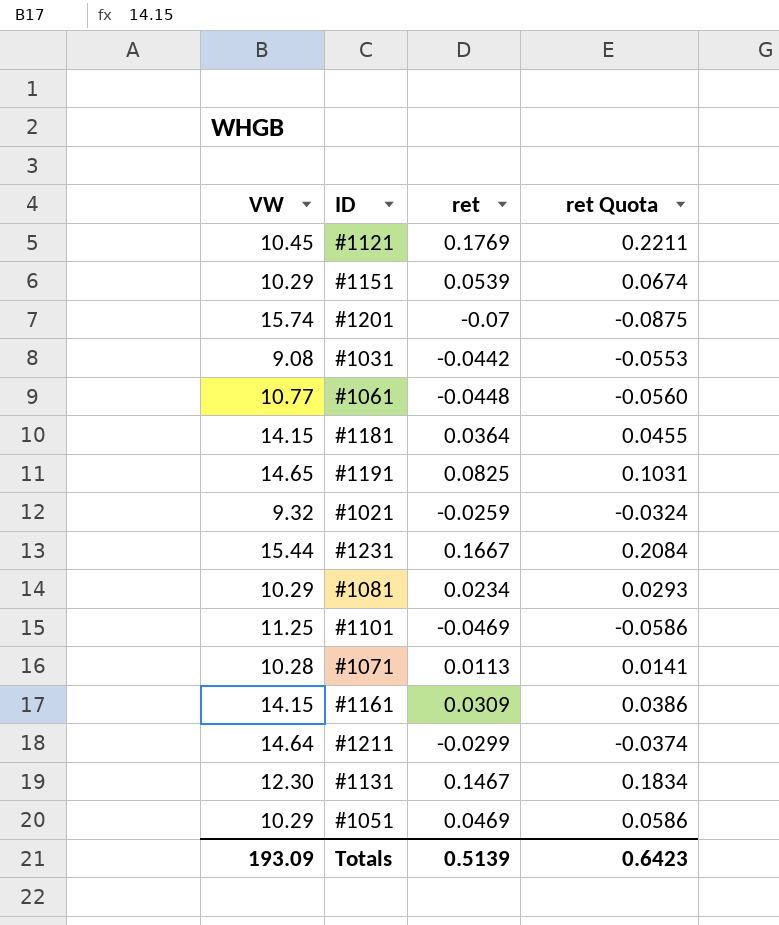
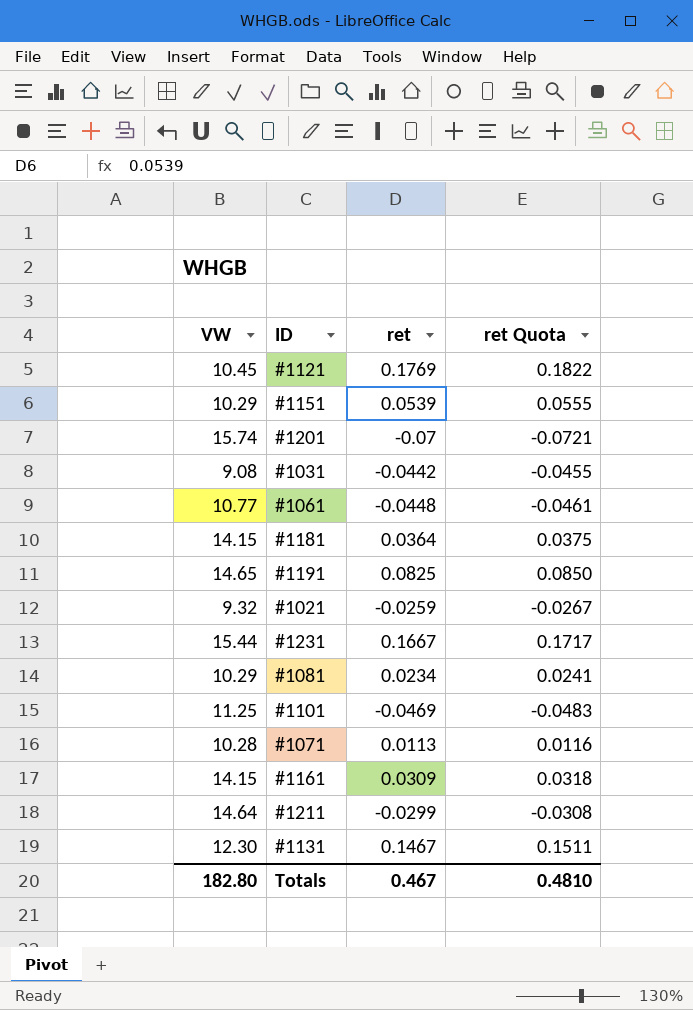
column ret Quota | formula: [ret] * 1.25 -> [ret] * 1.03
row #1051: 10.29 | 0.0469 | 0.0586 -> none
Totals | VW: 193.09 -> 182.80
Totals | ret: 0.5139 -> 0.467
Totals | ret Quota: 0.6423 -> 0.4810

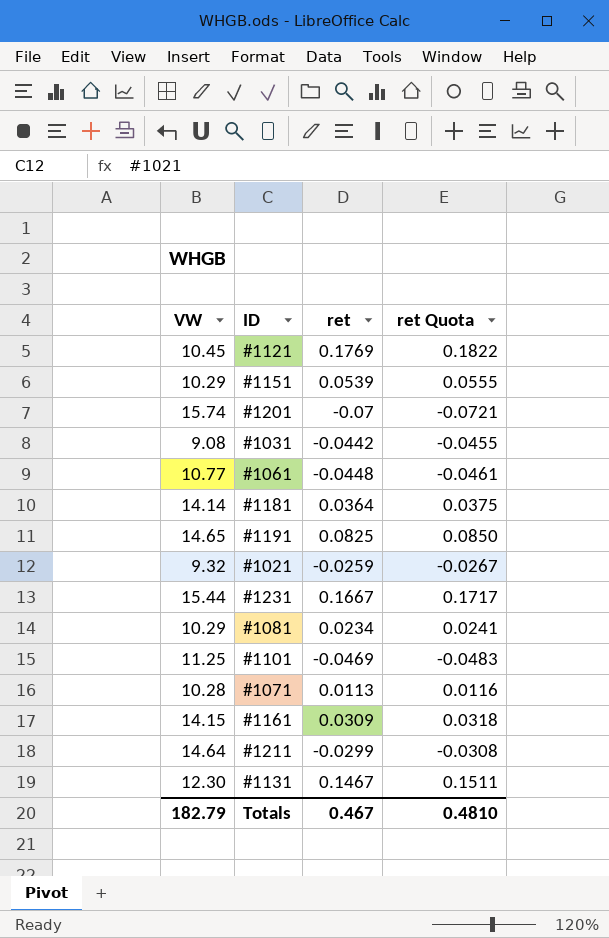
#1181 | VW: 14.15 -> 14.14
Totals | VW: 182.80 -> 182.79

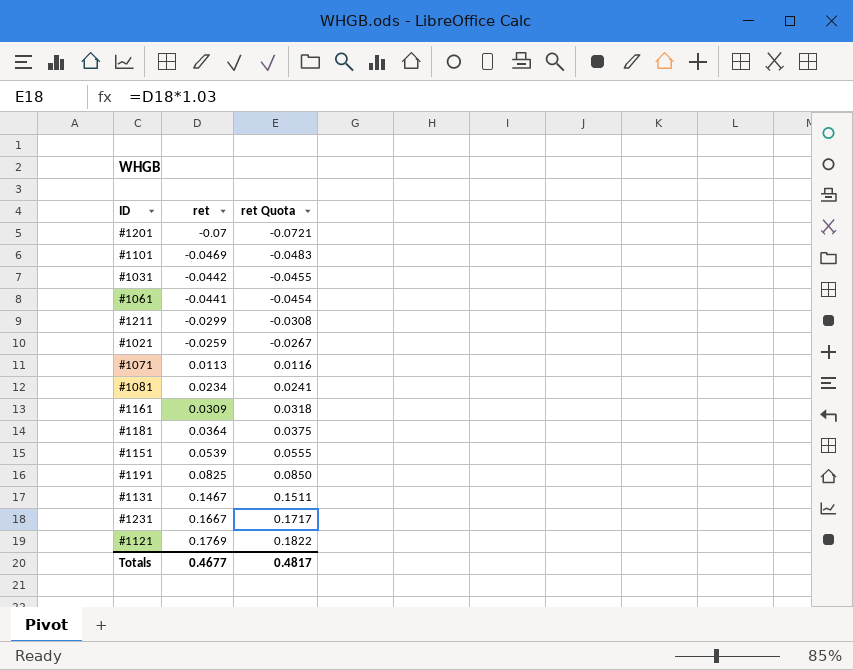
row order: none -> ret ascending
column VW | position: 1 -> none
#1061 | ret: -0.0448 -> -0.0441
#1061 | ret Quota: -0.0461 -> -0.0454
Totals | ret: 0.467 -> 0.4677
Totals | ret Quota: 0.4810 -> 0.4817

